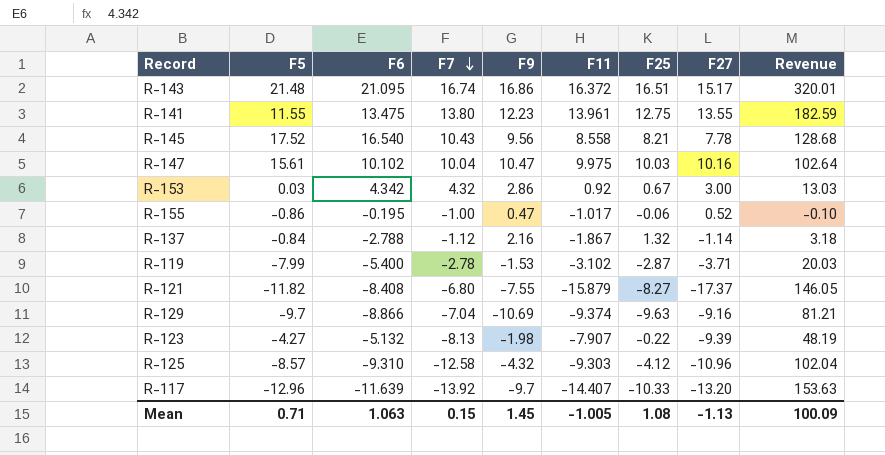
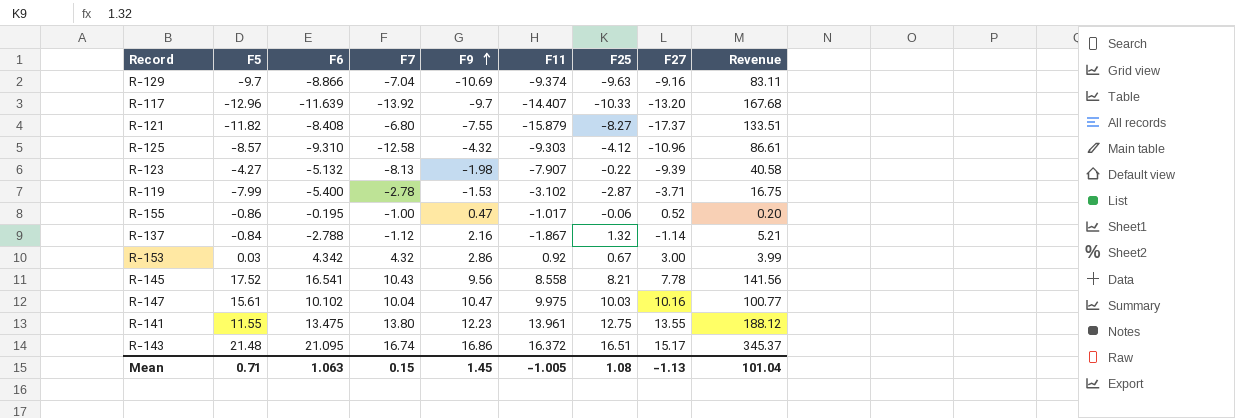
row order: F7 descending -> F9 ascending
column Revenue | formula: [F6] * [F27] -> [F6] * [F11]
R-145 | F6: 16.540 -> 16.541
Mean | Revenue: 100.09 -> 101.04

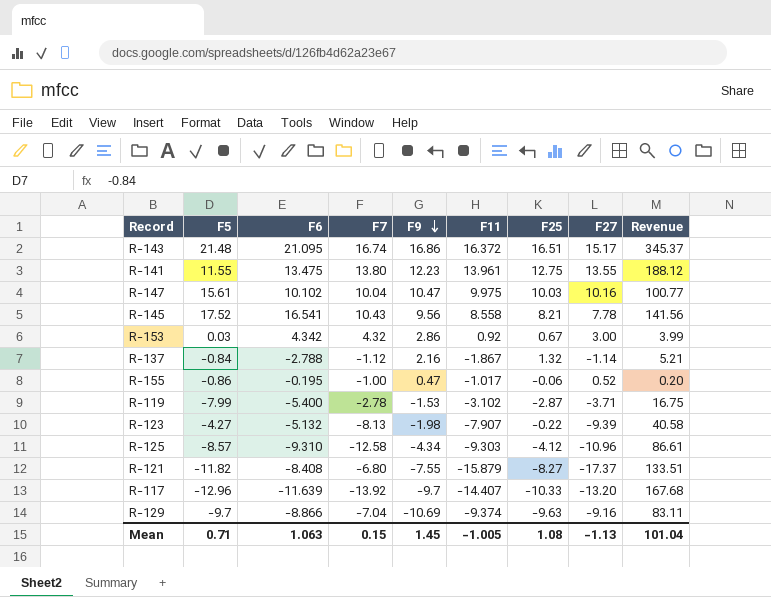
row order: F9 ascending -> F9 descending
R-125 | F9: -4.32 -> -4.34

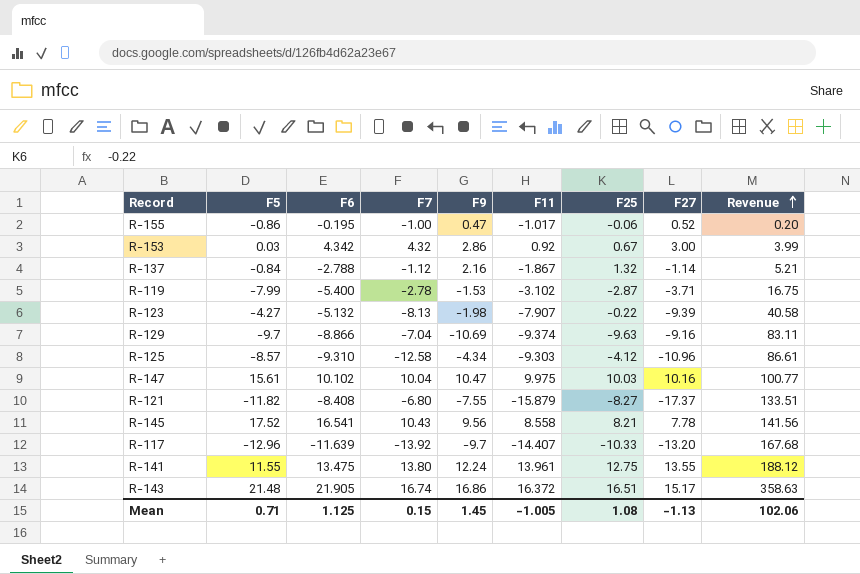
row order: F9 descending -> Revenue ascending
R-141 | F9: 12.23 -> 12.24
R-143 | F6: 21.095 -> 21.905
R-143 | Revenue: 345.37 -> 358.63
Mean | F6: 1.063 -> 1.125
Mean | Revenue: 101.04 -> 102.06

